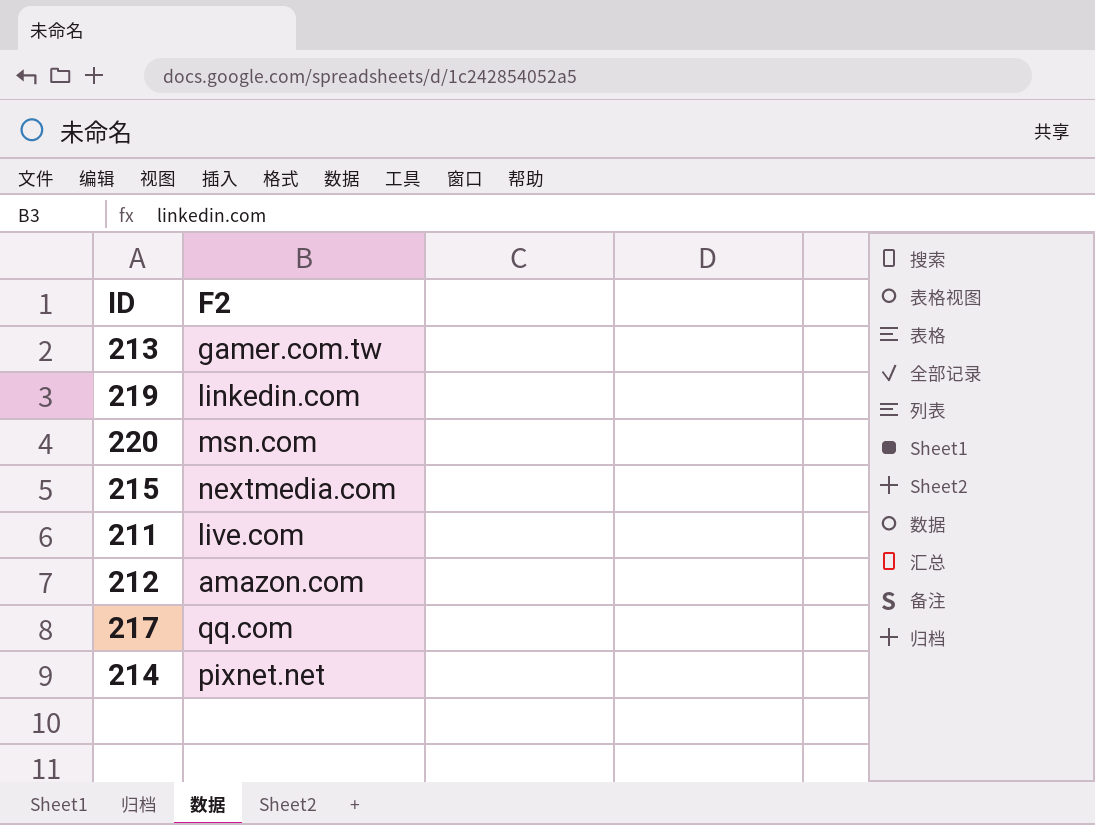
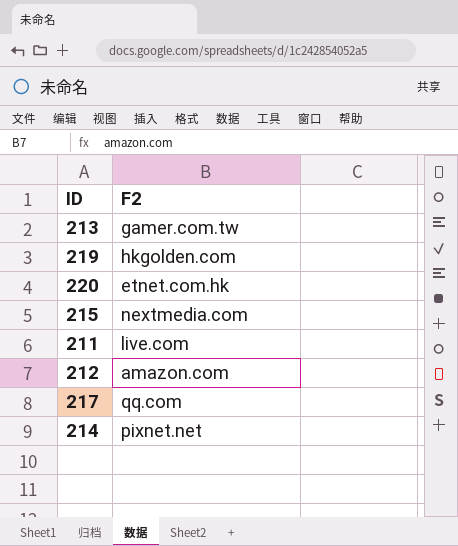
219 | F2: linkedin.com -> hkgolden.com
220 | F2: msn.com -> etnet.com.hk

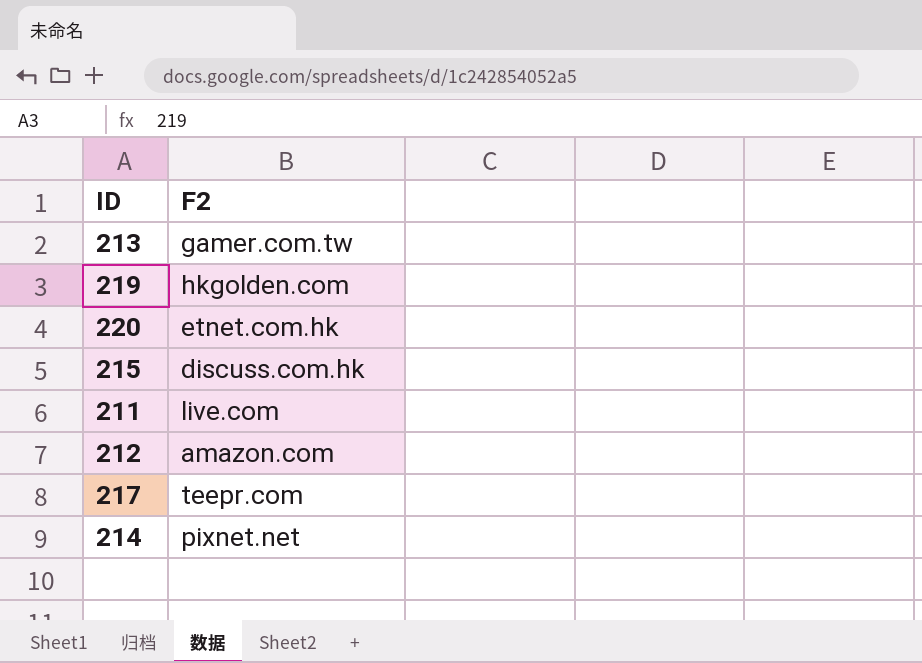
215 | F2: nextmedia.com -> discuss.com.hk
217 | F2: qq.com -> teepr.com

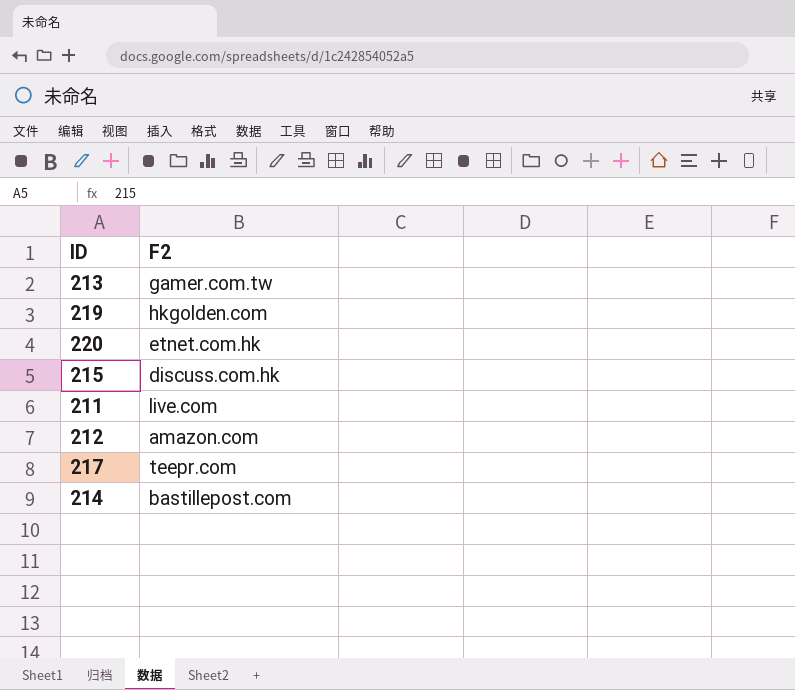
214 | F2: pixnet.net -> bastillepost.com

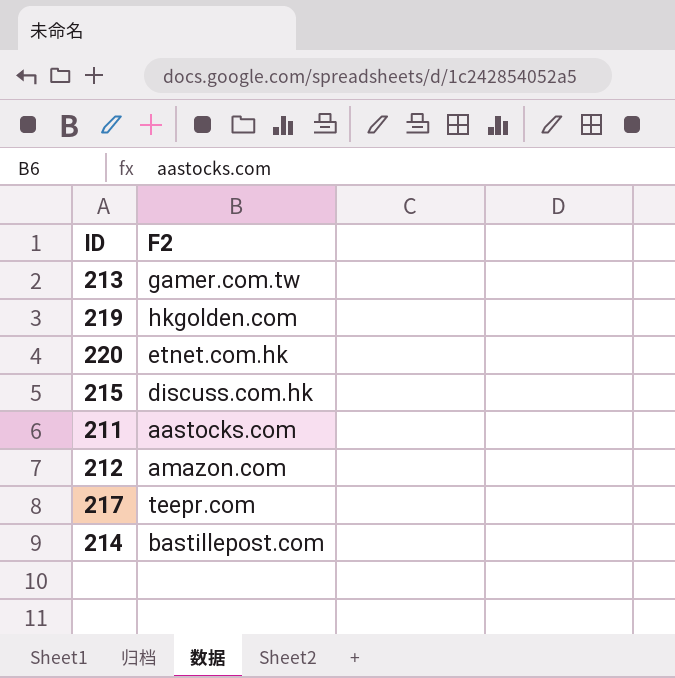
211 | F2: live.com -> aastocks.com

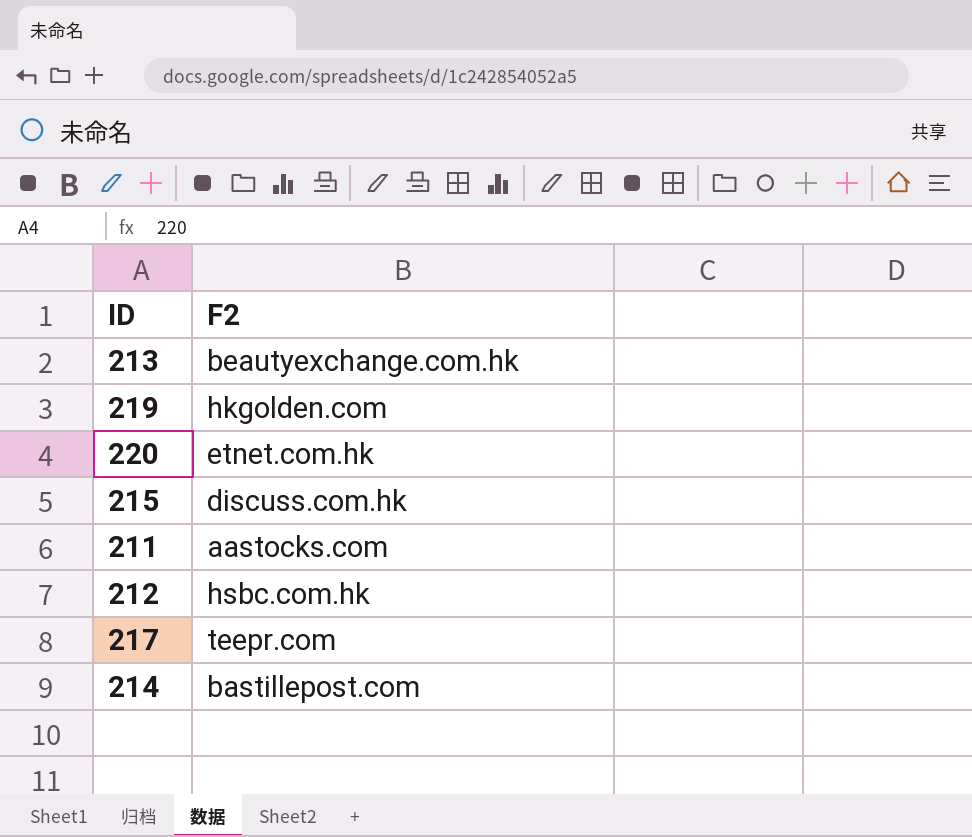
213 | F2: gamer.com.tw -> beautyexchange.com.hk
212 | F2: amazon.com -> hsbc.com.hk

